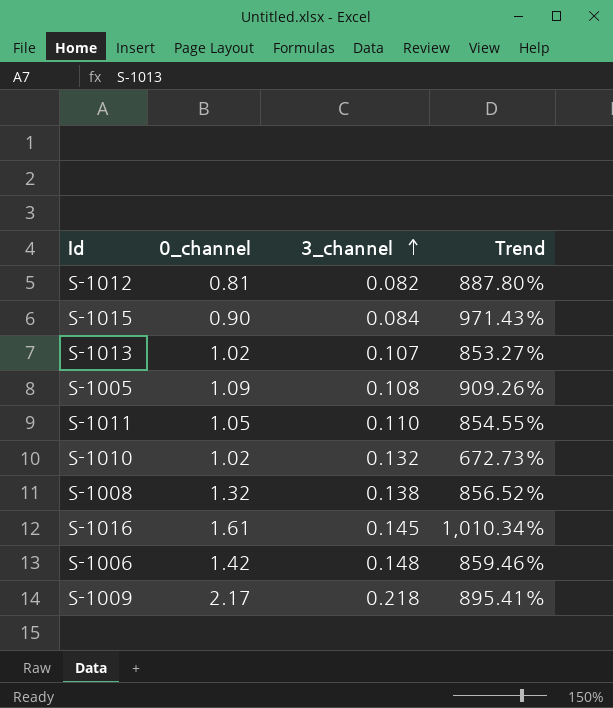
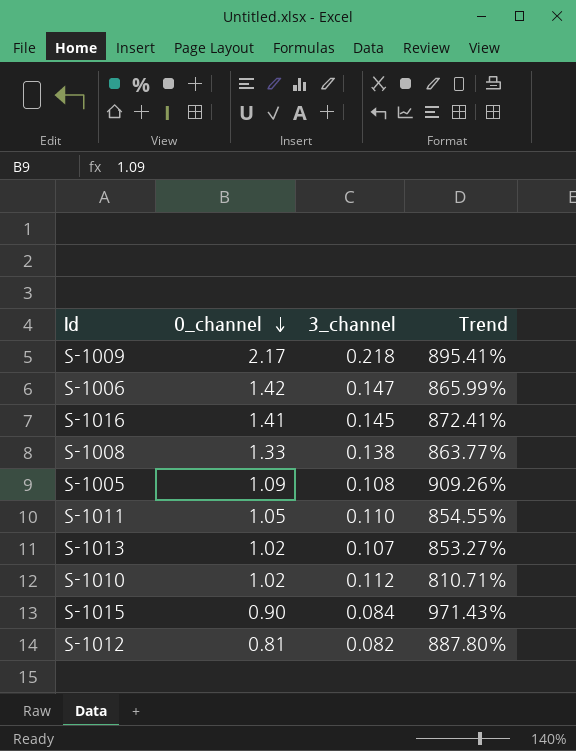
row order: 3_channel ascending -> 0_channel descending
S-1006 | 3_channel: 0.148 -> 0.147
S-1006 | Trend: 859.46% -> 865.99%
S-1016 | 0_channel: 1.61 -> 1.41
S-1016 | Trend: 1,010.34% -> 872.41%
S-1008 | 0_channel: 1.32 -> 1.33
S-1008 | Trend: 856.52% -> 863.77%
S-1010 | 3_channel: 0.132 -> 0.112
S-1010 | Trend: 672.73% -> 810.71%

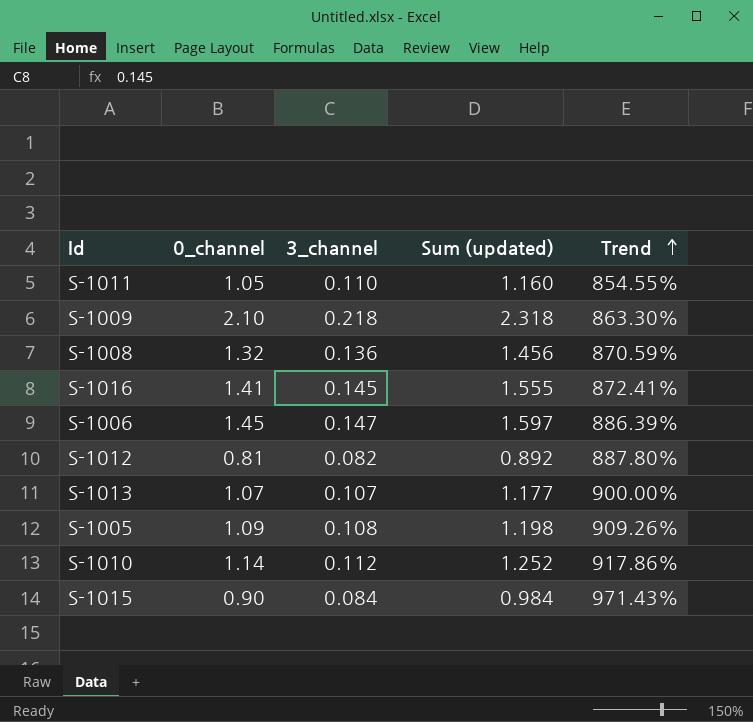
row order: 0_channel descending -> Trend ascending
column Sum (updated) | formula: none -> [0_channel] + [3_channel]
S-1009 | 0_channel: 2.17 -> 2.10
S-1009 | Trend: 895.41% -> 863.30%
S-1008 | 0_channel: 1.33 -> 1.32
S-1008 | 3_channel: 0.138 -> 0.136
S-1008 | Trend: 863.77% -> 870.59%
S-1006 | 0_channel: 1.42 -> 1.45
S-1006 | Trend: 865.99% -> 886.39%
S-1013 | 0_channel: 1.02 -> 1.07
S-1013 | Trend: 853.27% -> 900.00%
S-1010 | 0_channel: 1.02 -> 1.14
S-1010 | Trend: 810.71% -> 917.86%

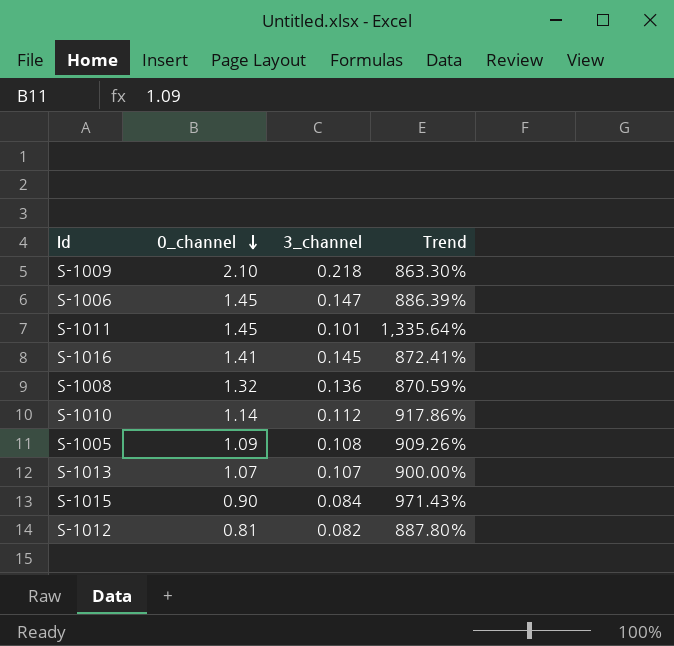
row order: Trend ascending -> 0_channel descending
column Sum (updated) | formula: [0_channel] + [3_channel] -> none
S-1011 | 0_channel: 1.05 -> 1.45
S-1011 | 3_channel: 0.110 -> 0.101
S-1011 | Trend: 854.55% -> 1,335.64%

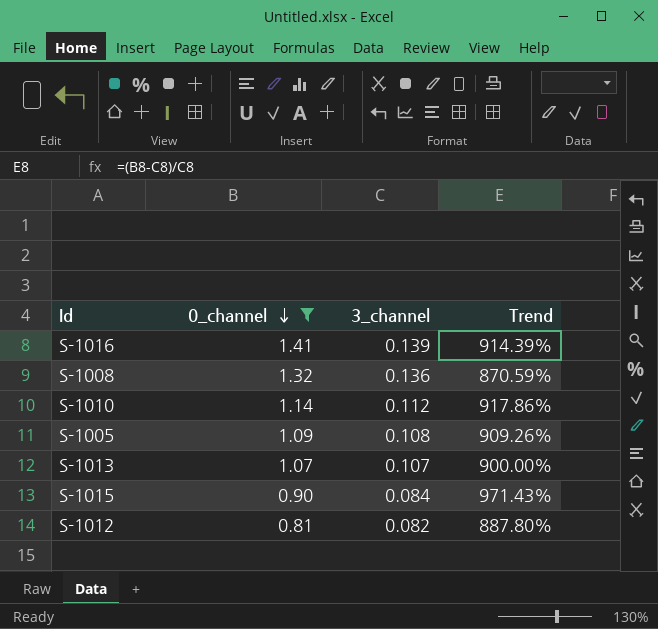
filter: none -> 0_channel <= 1.41
S-1016 | 3_channel: 0.145 -> 0.139
S-1016 | Trend: 872.41% -> 914.39%

